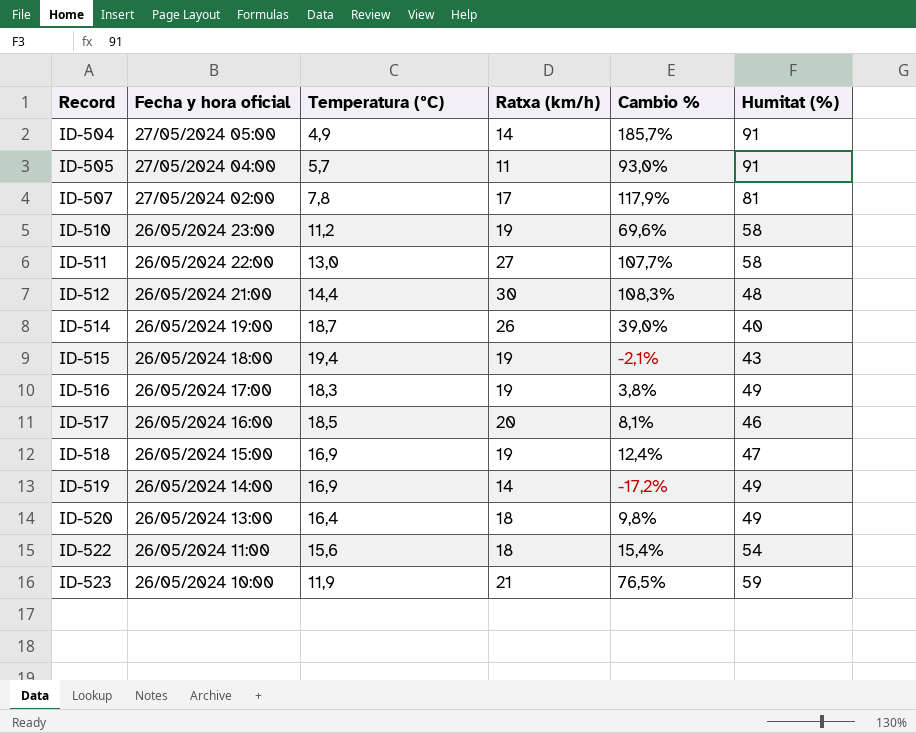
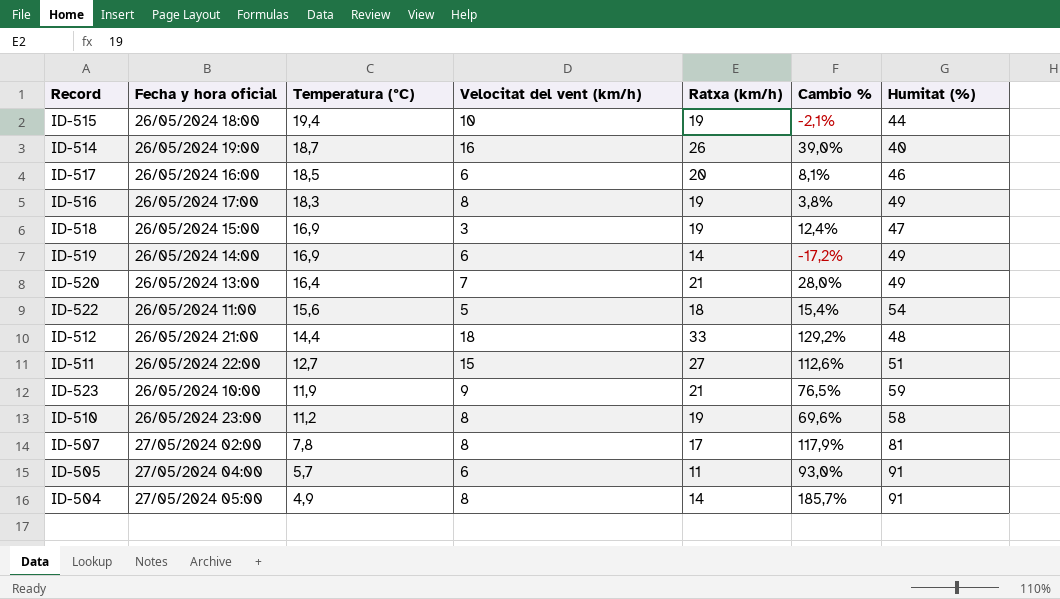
row order: Record ascending -> Temperatura (ºC) descending
column Velocitat del vent (km/h) | position: none -> 4
ID-515 | Humitat (%): 43 -> 44
ID-520 | Ratxa (km/h): 18 -> 21
ID-520 | Cambio %: 9,8% -> 28,0%
ID-512 | Ratxa (km/h): 30 -> 33
ID-512 | Cambio %: 108,3% -> 129,2%
ID-511 | Temperatura (ºC): 13,0 -> 12,7
ID-511 | Cambio %: 107,7% -> 112,6%
ID-511 | Humitat (%): 58 -> 51

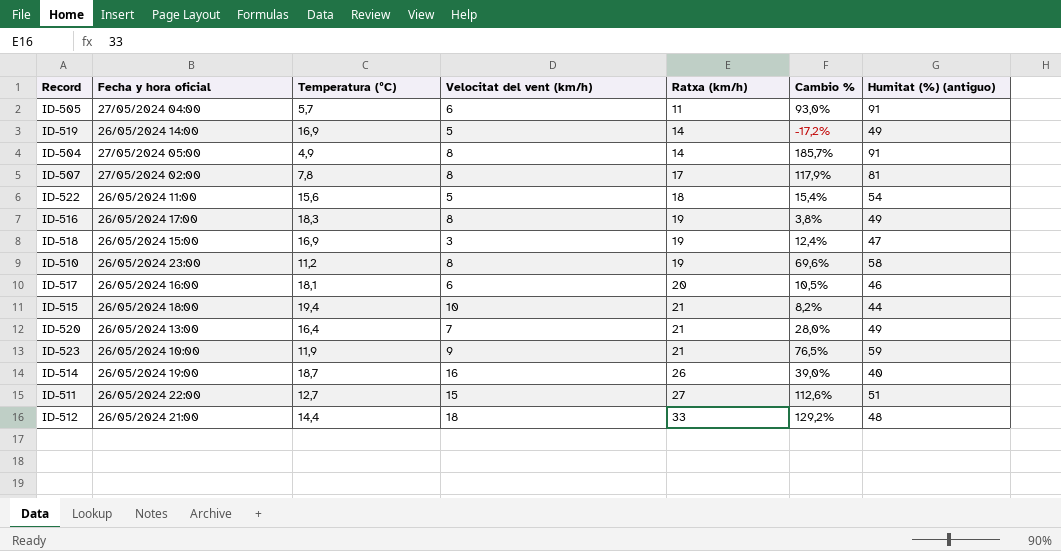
row order: Temperatura (ºC) descending -> Ratxa (km/h) ascending
column name: Humitat (%) -> Humitat (%) (antiguo)
ID-519 | Velocitat del vent (km/h): 6 -> 5
ID-517 | Temperatura (ºC): 18,5 -> 18,1
ID-517 | Cambio %: 8,1% -> 10,5%
ID-515 | Ratxa (km/h): 19 -> 21
ID-515 | Cambio %: -2,1% -> 8,2%

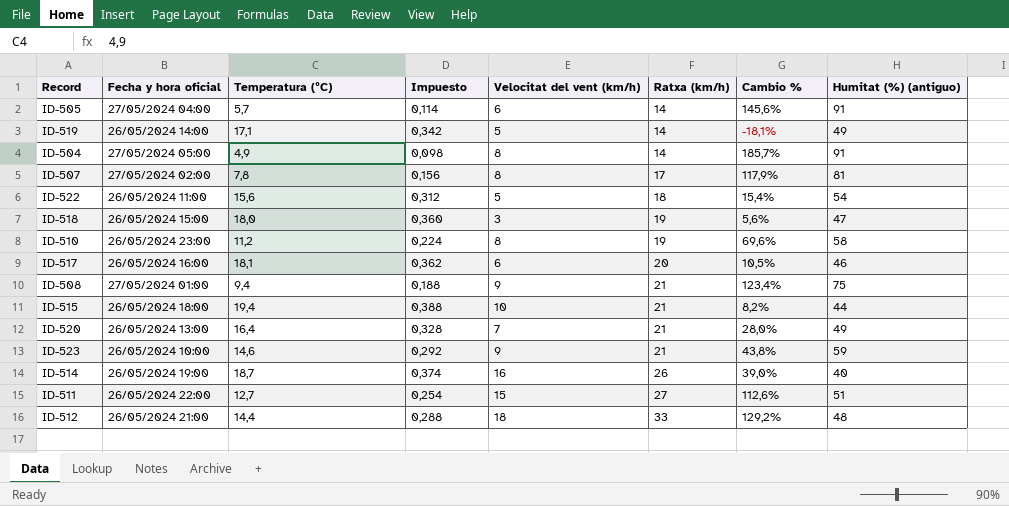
column Impuesto | formula: none -> [Temperatura (ºC)] * 0,02
row ID-516: 26/05/2024 17:00 | 18,3 | 8 | 19 | 3,8% | 49 -> none
ID-505 | Ratxa (km/h): 11 -> 14
ID-505 | Cambio %: 93,0% -> 145,6%
ID-519 | Temperatura (ºC): 16,9 -> 17,1
ID-519 | Cambio %: -17,2% -> -18,1%
ID-518 | Temperatura (ºC): 16,9 -> 18,0
ID-518 | Cambio %: 12,4% -> 5,6%
row ID-508: none -> 27/05/2024 01:00 | 9,4 | 0,188 | 9 | 21 | 123,4% | 75
ID-523 | Temperatura (ºC): 11,9 -> 14,6
ID-523 | Cambio %: 76,5% -> 43,8%

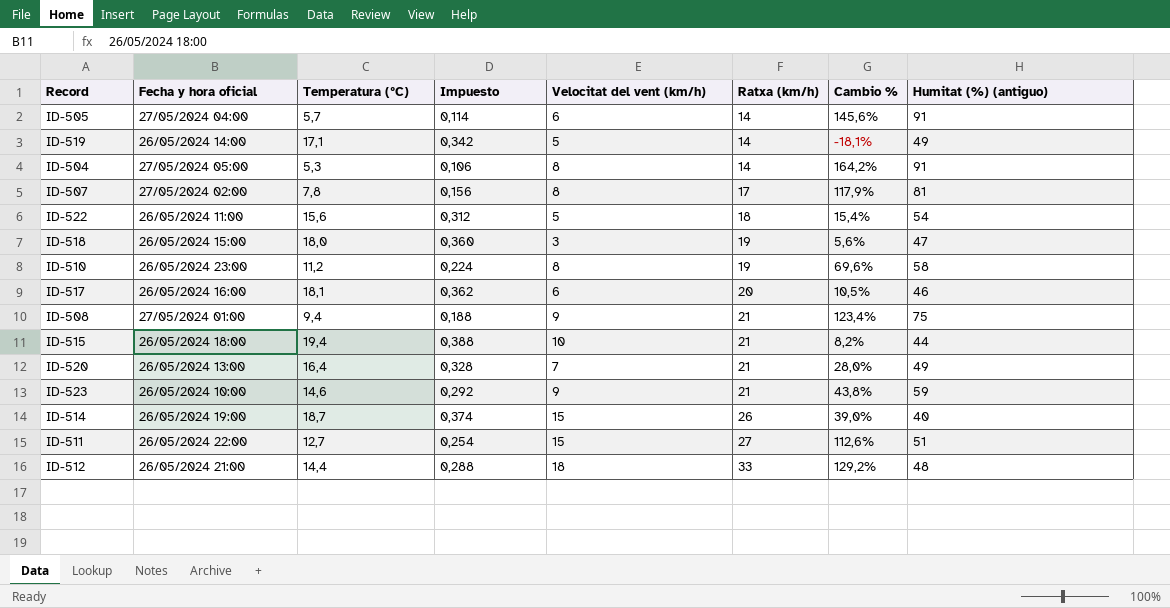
ID-504 | Temperatura (ºC): 4,9 -> 5,3
ID-504 | Impuesto: 0,098 -> 0,106
ID-504 | Cambio %: 185,7% -> 164,2%
ID-514 | Velocitat del vent (km/h): 16 -> 15

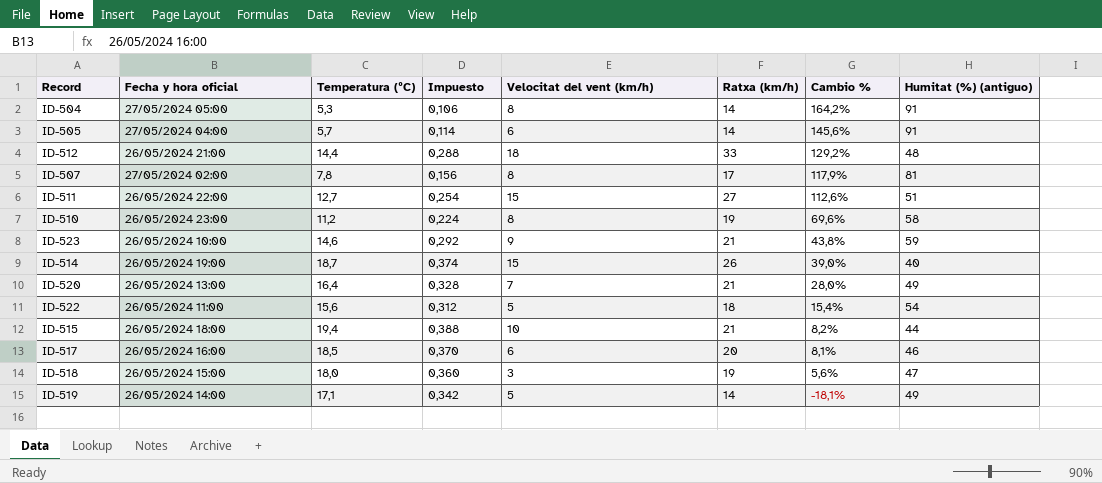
row order: Ratxa (km/h) ascending -> Cambio % descending
row ID-508: 27/05/2024 01:00 | 9,4 | 0,188 | 9 | 21 | 123,4% | 75 -> none
ID-517 | Temperatura (ºC): 18,1 -> 18,5
ID-517 | Impuesto: 0,362 -> 0,370
ID-517 | Cambio %: 10,5% -> 8,1%

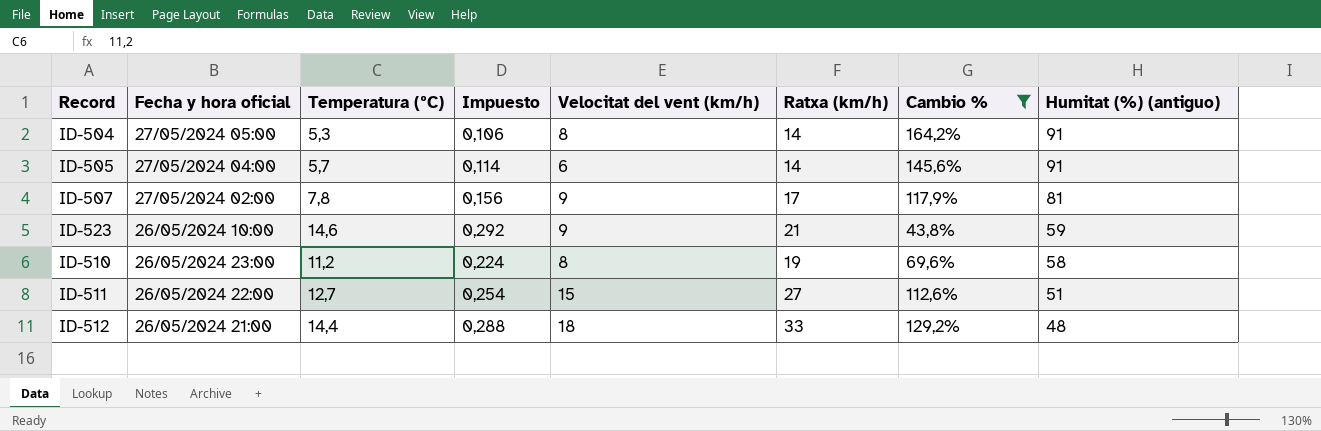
filter: none -> Cambio % >= 43,8%
row order: Cambio % descending -> Humitat (%) (antiguo) descending
ID-507 | Velocitat del vent (km/h): 8 -> 9

